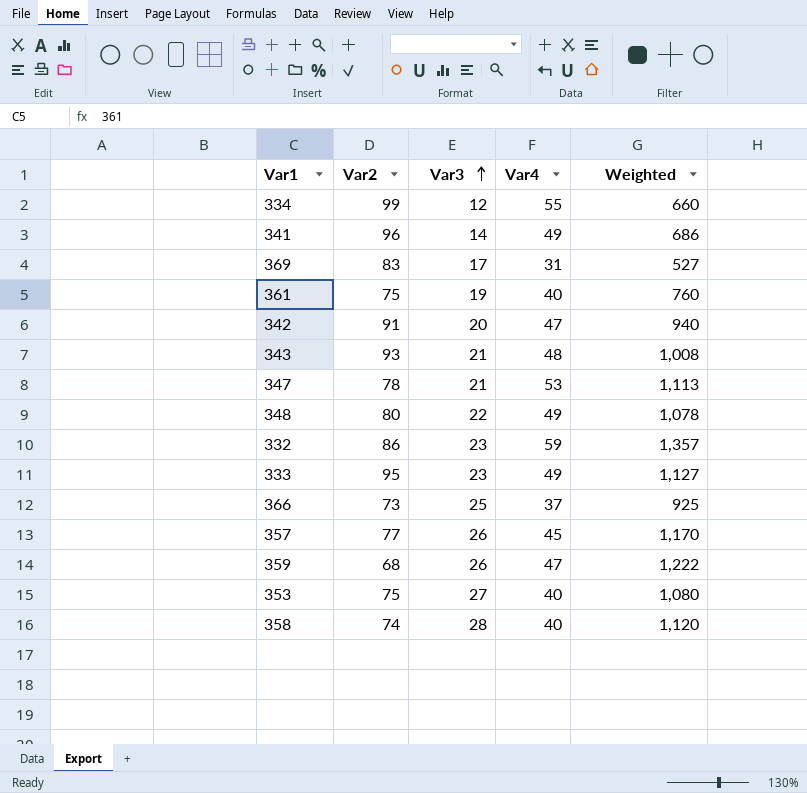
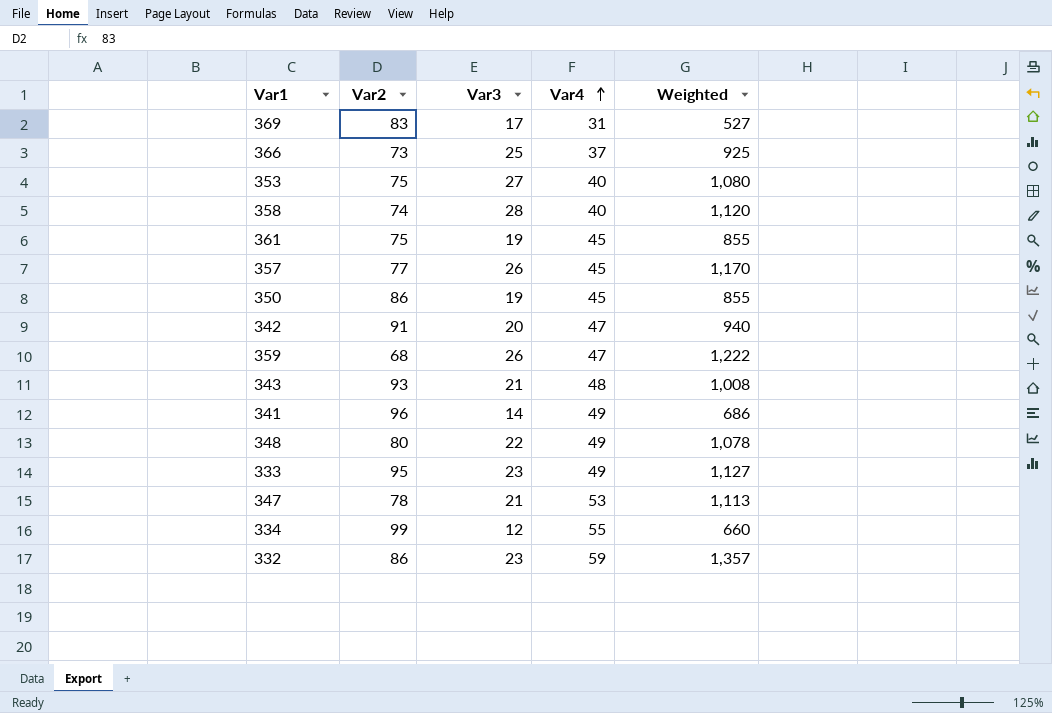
row order: Var3 ascending -> Var4 ascending
361 | Var4: 40 -> 45
361 | Weighted: 760 -> 855
row 350: none -> 86 | 19 | 45 | 855

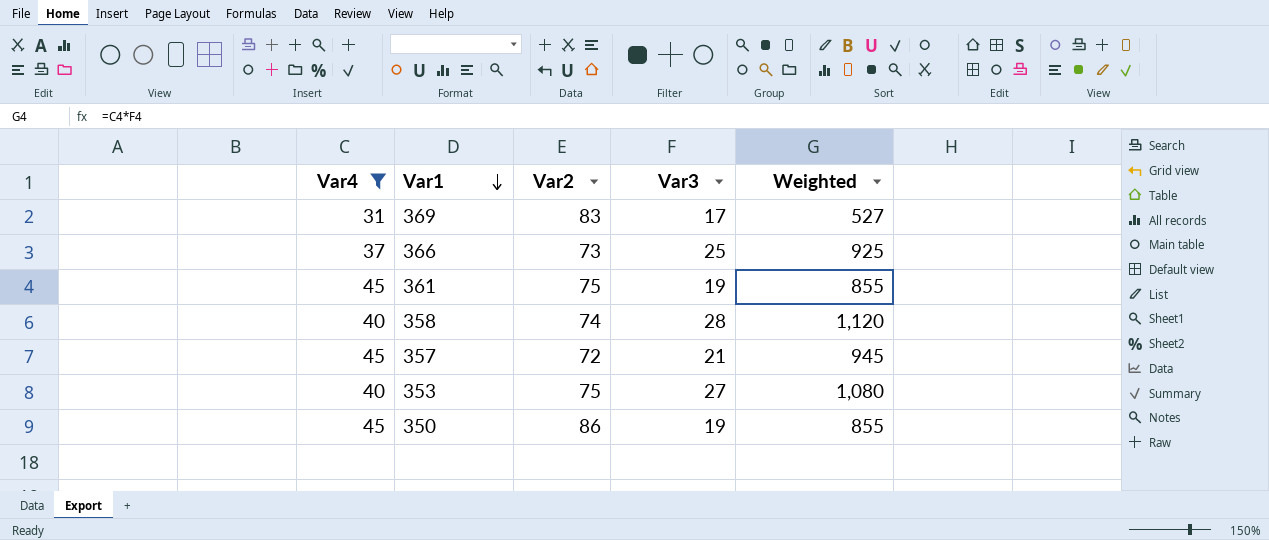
filter: none -> Var4 <= 45
row order: Var4 ascending -> Var1 descending
column Var4 | position: 4 -> 1
357 | Var2: 77 -> 72
357 | Var3: 26 -> 21
357 | Weighted: 1,170 -> 945

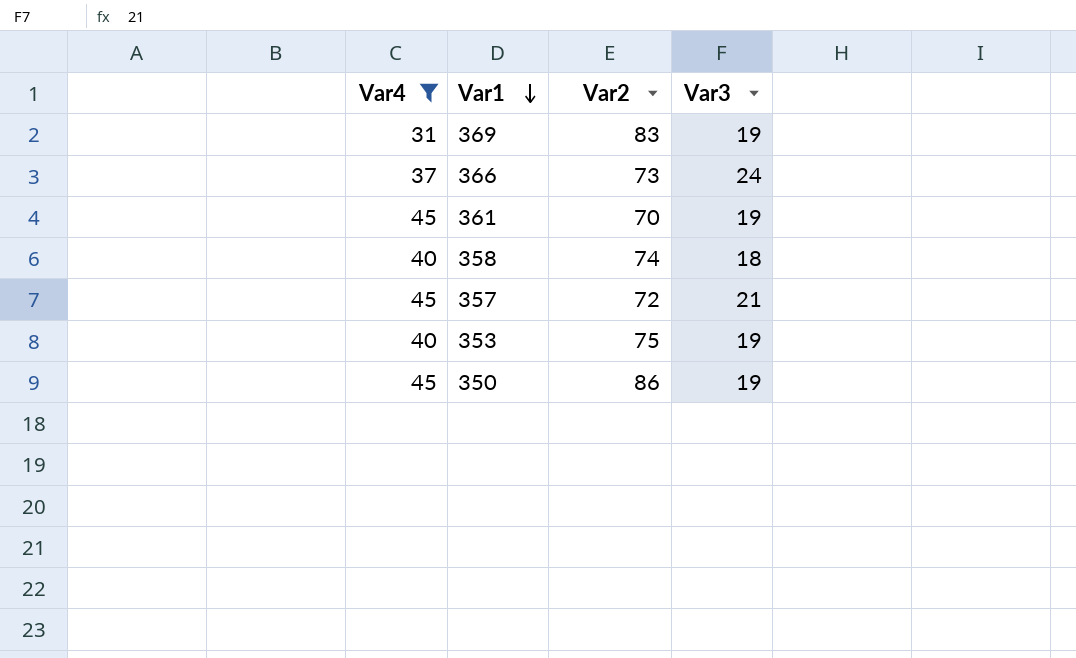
column Weighted | formula: [Var4] * [Var3] -> none
369 | Var3: 17 -> 19
366 | Var3: 25 -> 24
361 | Var2: 75 -> 70
358 | Var3: 28 -> 18
353 | Var3: 27 -> 19

